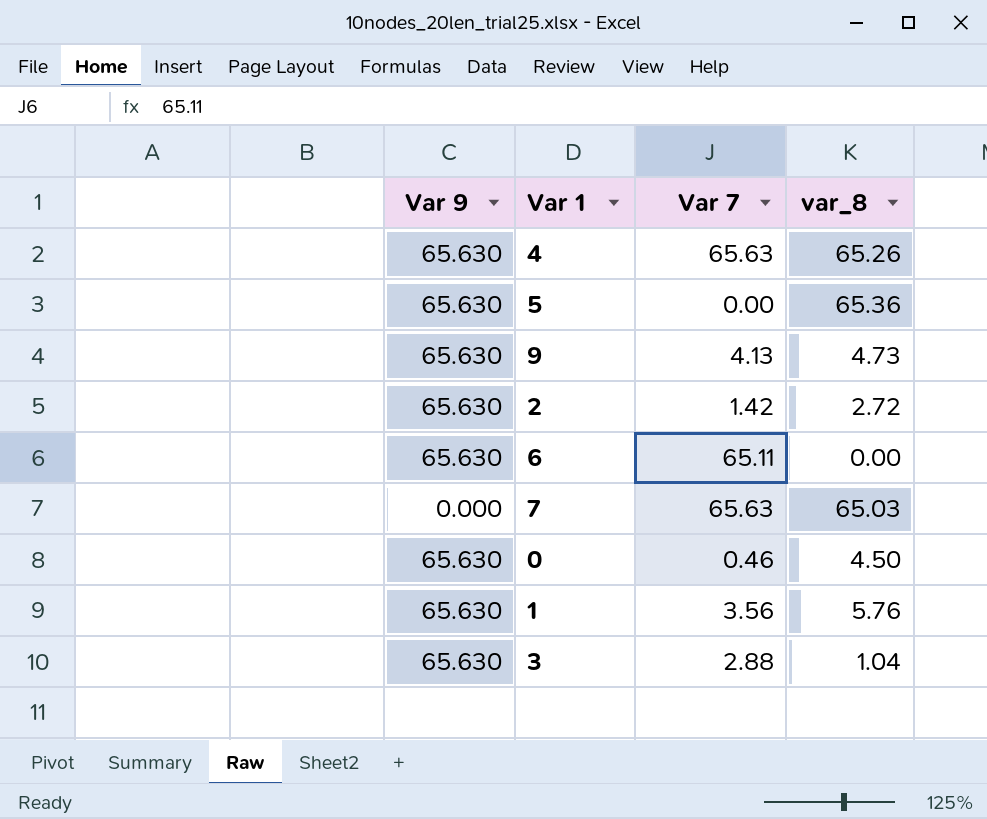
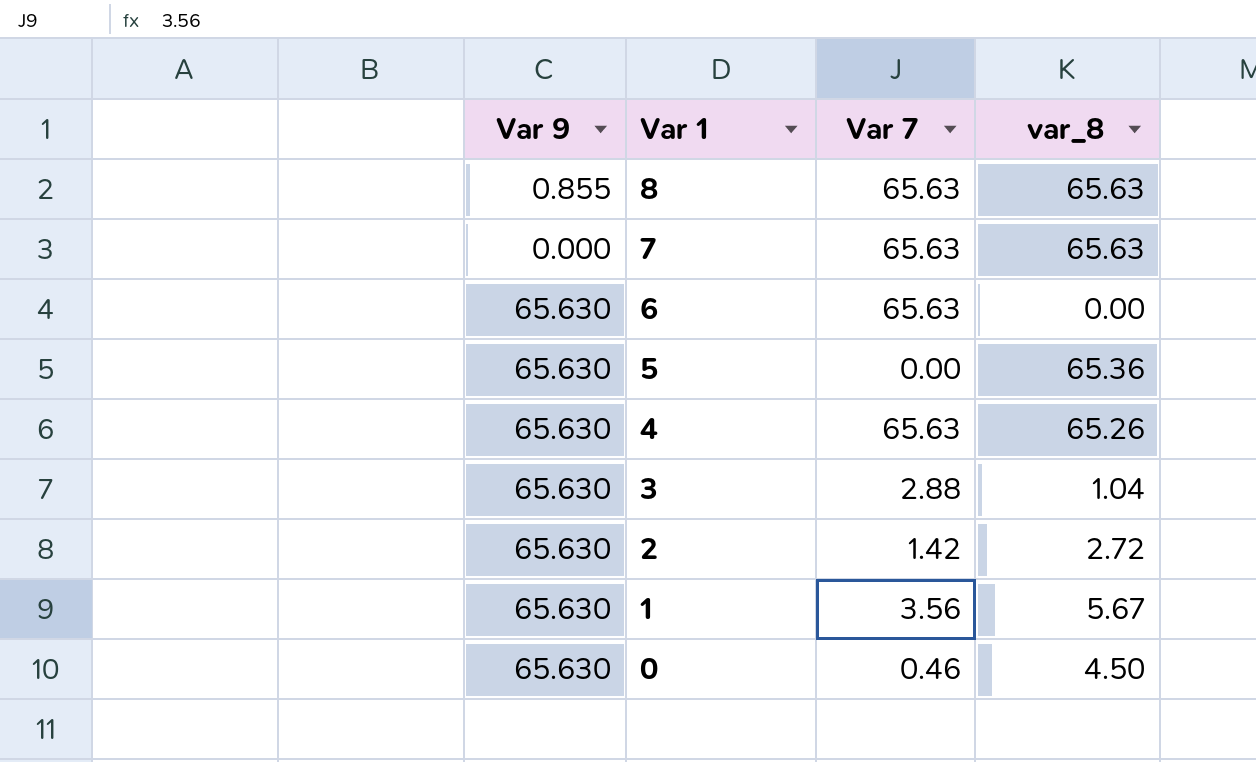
row order: none -> Var 1 descending
row 9: 65.630 | 4.13 | 4.73 -> none
row 8: none -> 0.855 | 65.63 | 65.63
7 | var_8: 65.03 -> 65.63
6 | Var 7: 65.11 -> 65.63
1 | var_8: 5.76 -> 5.67

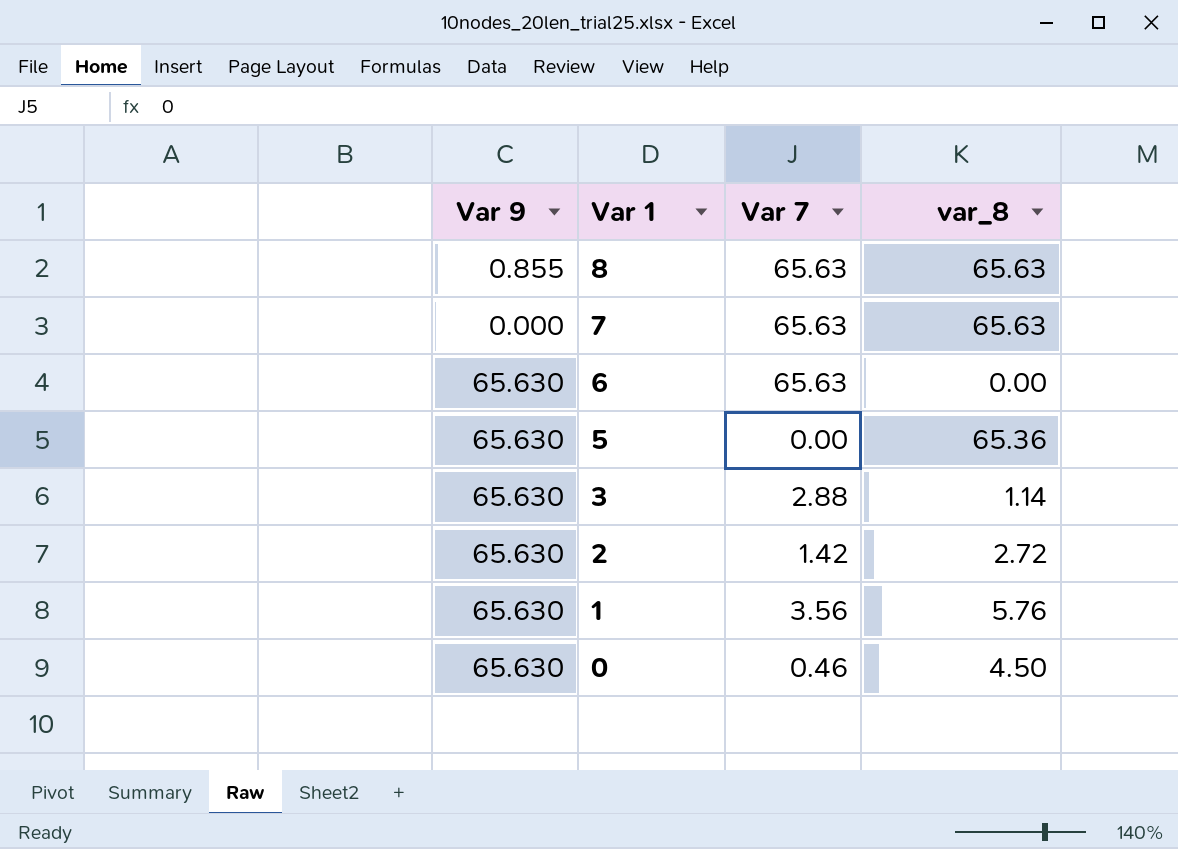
row 4: 65.630 | 65.63 | 65.26 -> none
3 | var_8: 1.04 -> 1.14
1 | var_8: 5.67 -> 5.76

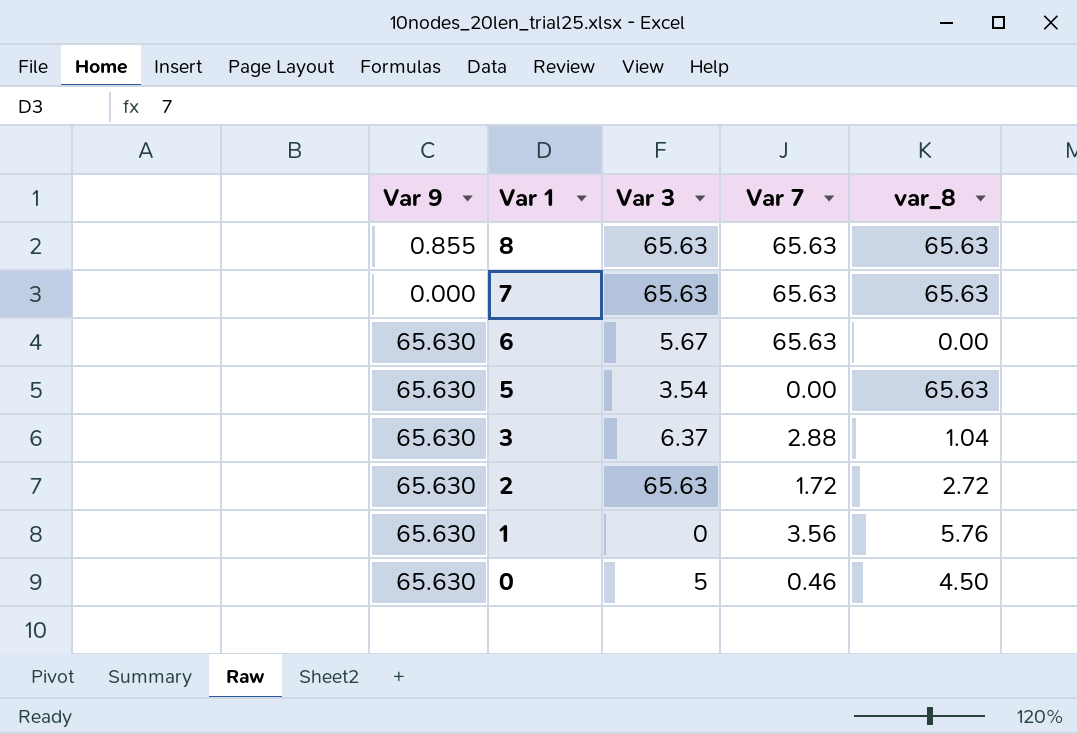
column Var 3 | position: none -> 3
5 | var_8: 65.36 -> 65.63
3 | var_8: 1.14 -> 1.04
2 | Var 7: 1.42 -> 1.72

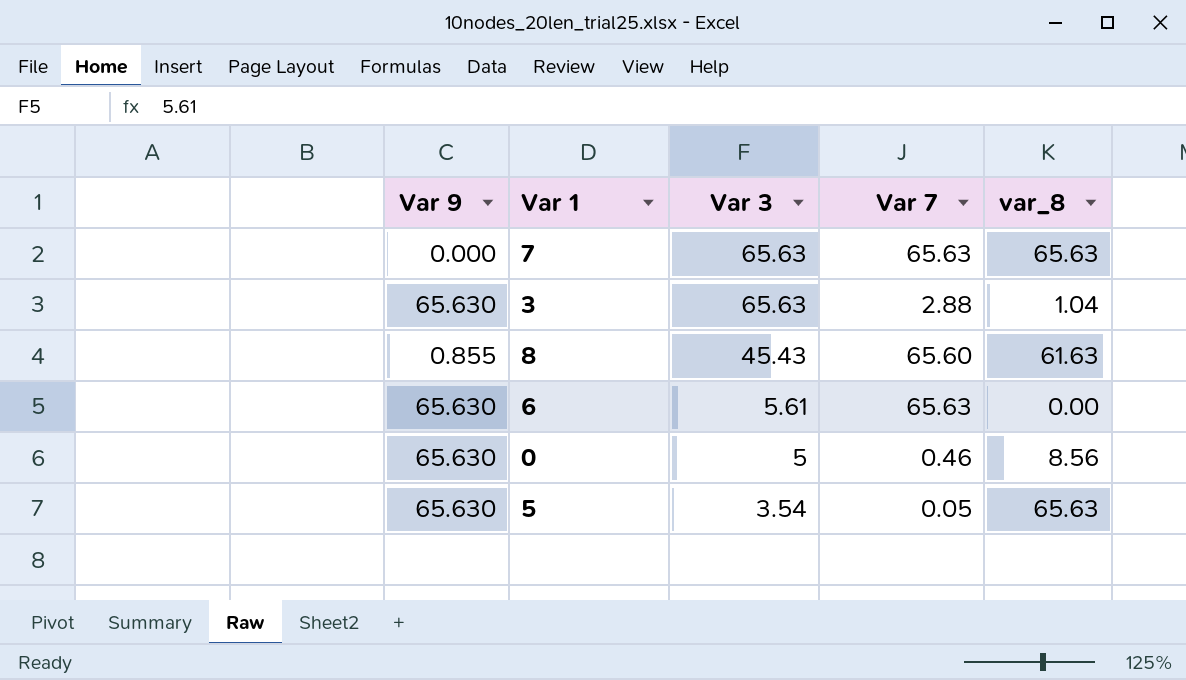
row order: Var 1 descending -> Var 3 descending
row 2: 65.630 | 65.63 | 1.72 | 2.72 -> none
row 1: 65.630 | 0 | 3.56 | 5.76 -> none
3 | Var 3: 6.37 -> 65.63
8 | Var 3: 65.63 -> 45.43
8 | Var 7: 65.63 -> 65.60
8 | var_8: 65.63 -> 61.63
6 | Var 3: 5.67 -> 5.61
0 | var_8: 4.50 -> 8.56
5 | Var 7: 0.00 -> 0.05

